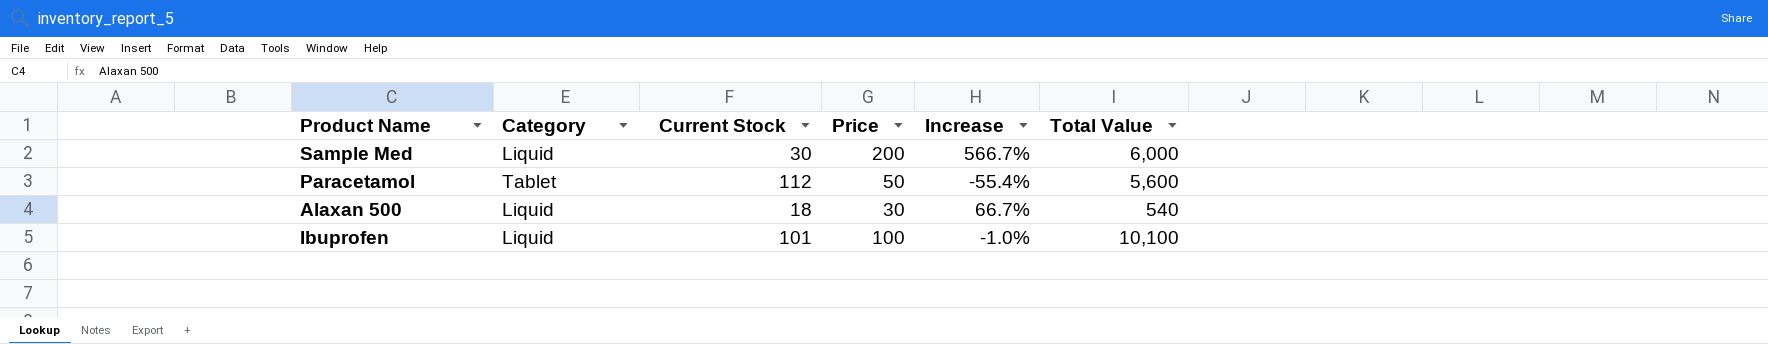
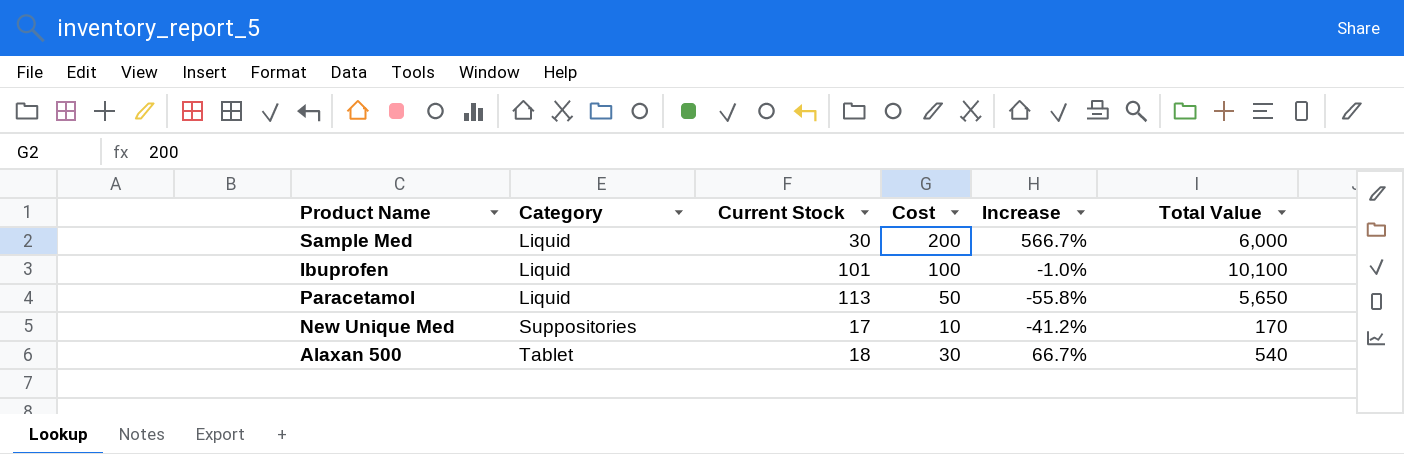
row order: none -> Category ascending
column name: Price -> Cost
Paracetamol | Category: Tablet -> Liquid
Paracetamol | Current Stock: 112 -> 113
Paracetamol | Increase: -55.4% -> -55.8%
Paracetamol | Total Value: 5,600 -> 5,650
row New Unique Med: none -> Suppositories | 17 | 10 | -41.2% | 170
Alaxan 500 | Category: Liquid -> Tablet

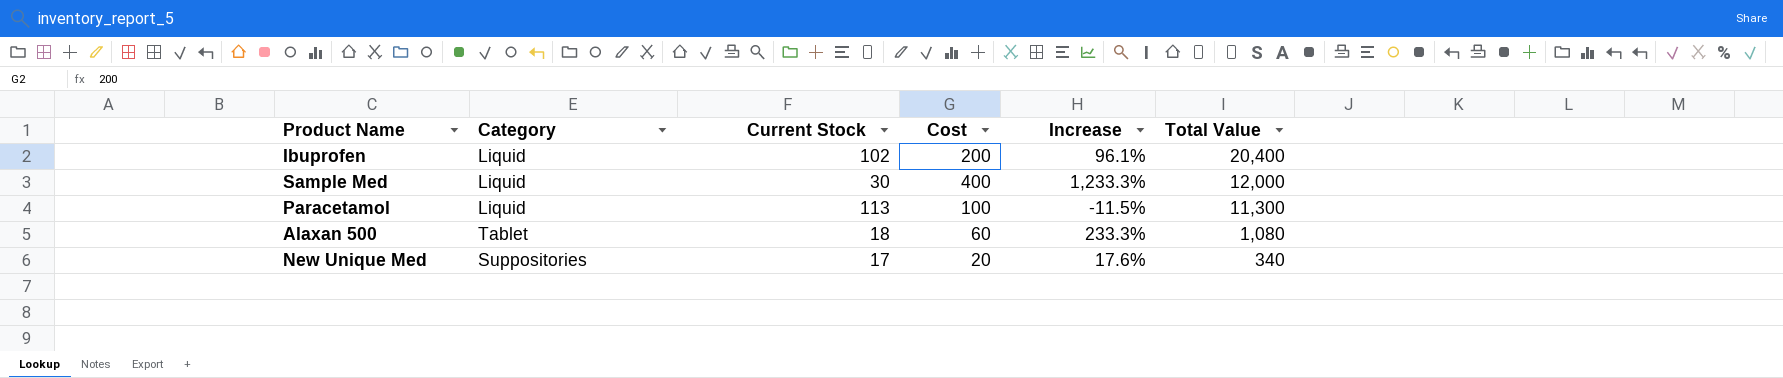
row order: Category ascending -> Total Value descending
Ibuprofen | Current Stock: 101 -> 102
Ibuprofen | Cost: 100 -> 200
Ibuprofen | Increase: -1.0% -> 96.1%
Ibuprofen | Total Value: 10,100 -> 20,400
Sample Med | Cost: 200 -> 400
Sample Med | Increase: 566.7% -> 1,233.3%
Sample Med | Total Value: 6,000 -> 12,000
Paracetamol | Cost: 50 -> 100
Paracetamol | Increase: -55.8% -> -11.5%
Paracetamol | Total Value: 5,650 -> 11,300
Alaxan 500 | Cost: 30 -> 60
Alaxan 500 | Increase: 66.7% -> 233.3%
Alaxan 500 | Total Value: 540 -> 1,080
New Unique Med | Cost: 10 -> 20
New Unique Med | Increase: -41.2% -> 17.6%
New Unique Med | Total Value: 170 -> 340

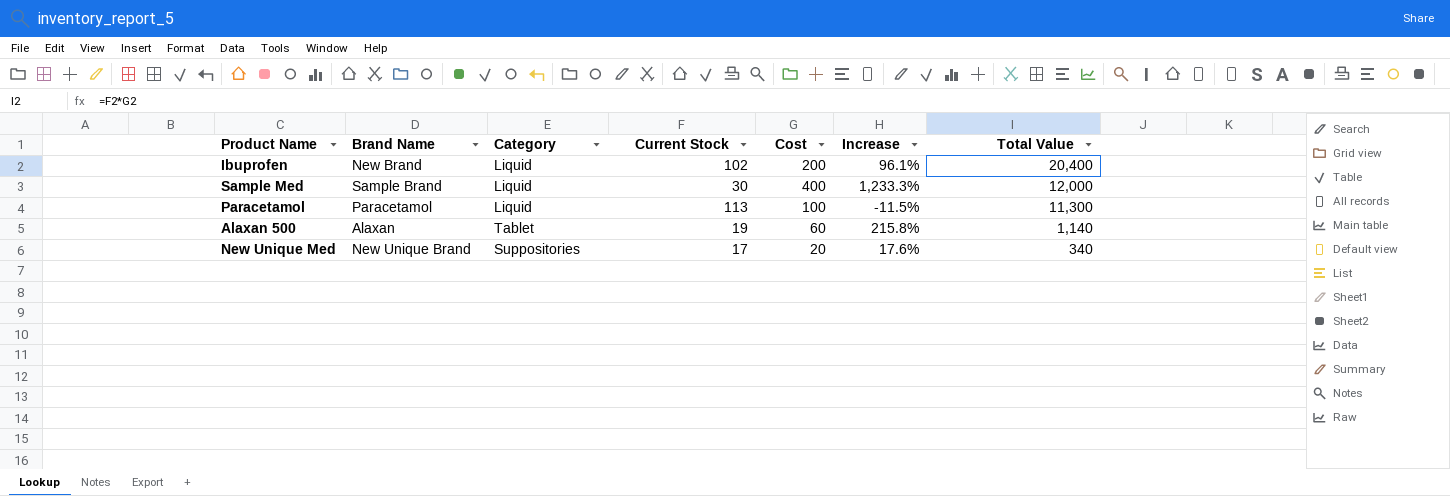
column Brand Name | position: none -> 2
Alaxan 500 | Current Stock: 18 -> 19
Alaxan 500 | Increase: 233.3% -> 215.8%
Alaxan 500 | Total Value: 1,080 -> 1,140

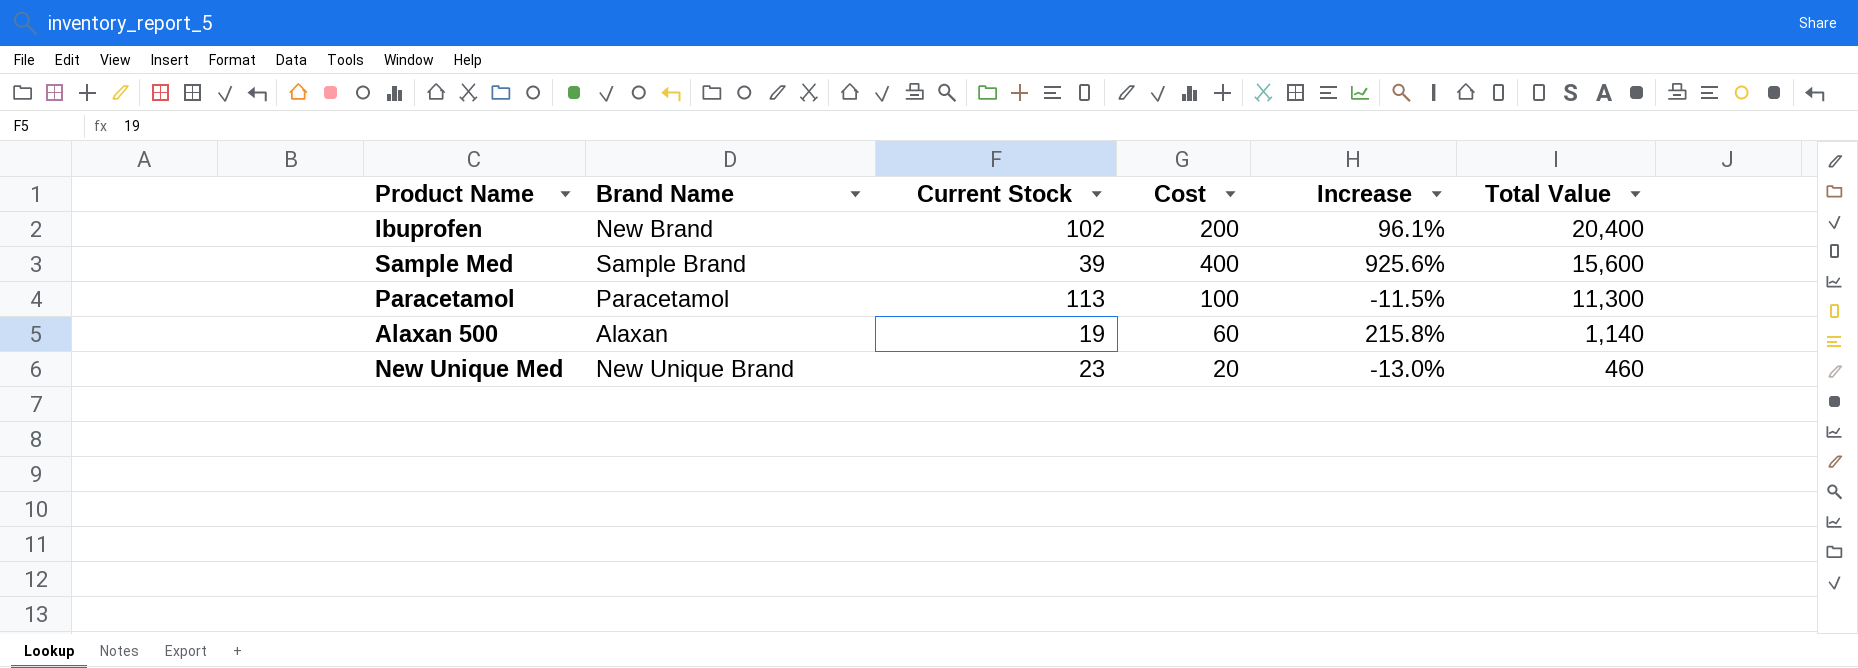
column Category | position: 3 -> none
Sample Med | Current Stock: 30 -> 39
Sample Med | Increase: 1,233.3% -> 925.6%
Sample Med | Total Value: 12,000 -> 15,600
New Unique Med | Current Stock: 17 -> 23
New Unique Med | Increase: 17.6% -> -13.0%
New Unique Med | Total Value: 340 -> 460

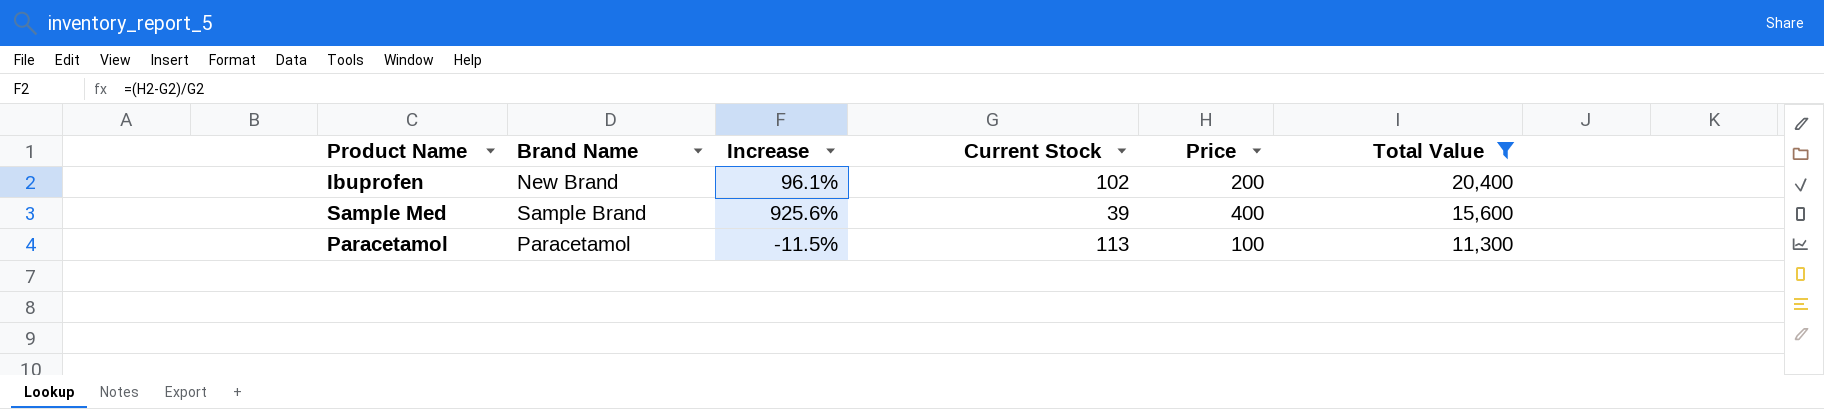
filter: none -> Total Value >= 11,300
column Increase | position: 5 -> 3
column name: Cost -> Price

